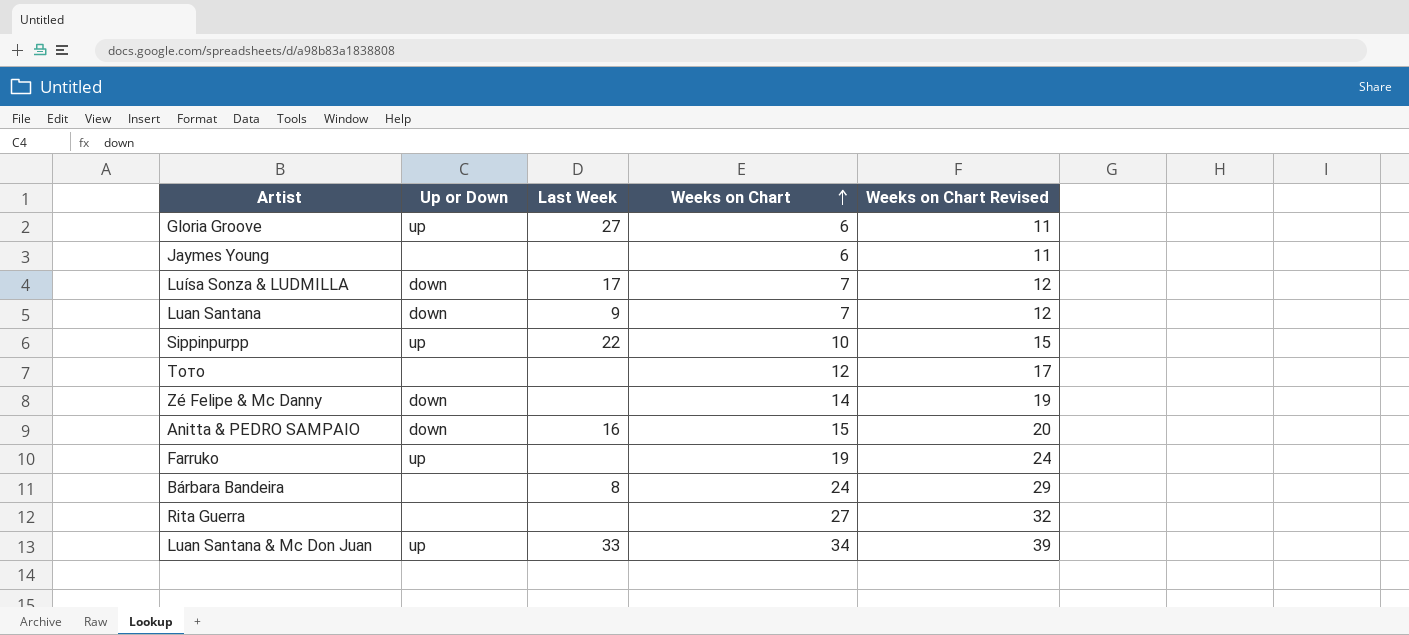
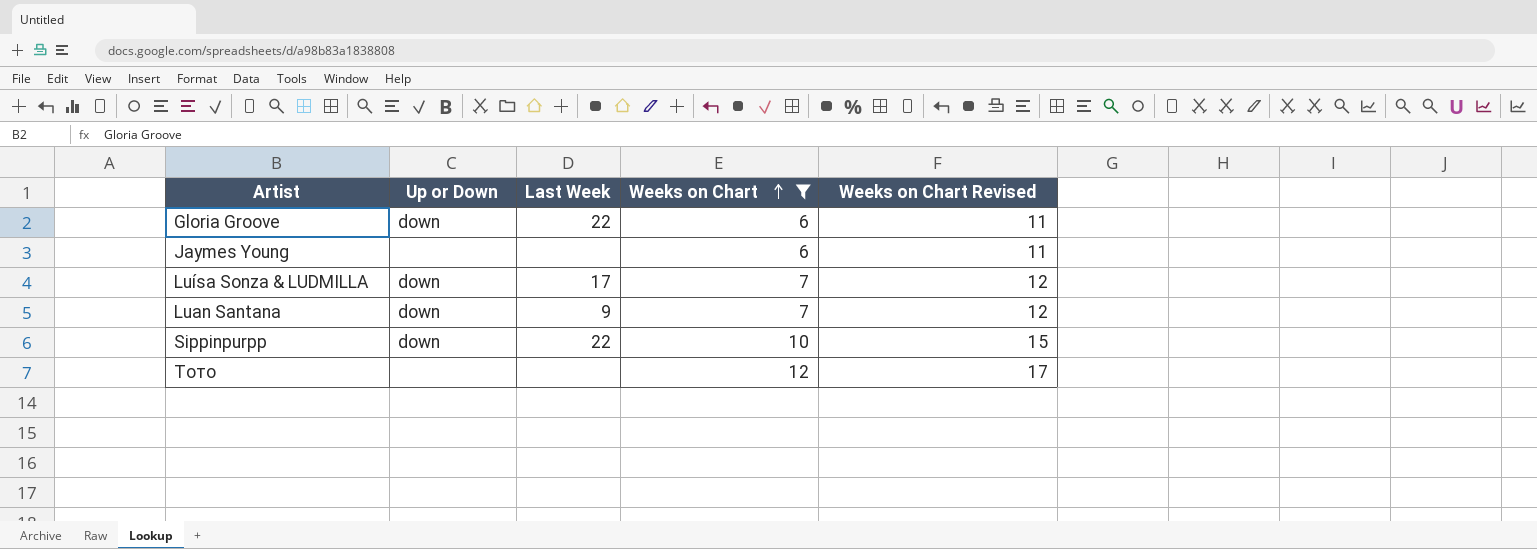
filter: none -> Weeks on Chart <= 12
Gloria Groove | Up or Down: up -> down
Gloria Groove | Last Week: 27 -> 22
Sippinpurpp | Up or Down: up -> down

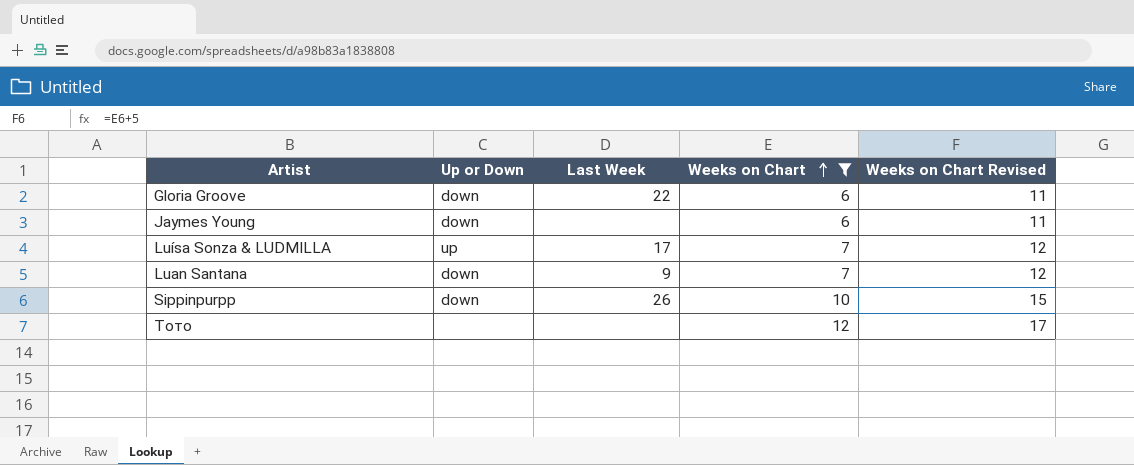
Jaymes Young | Up or Down: none -> down
Luísa Sonza & LUDMILLA | Up or Down: down -> up
Sippinpurpp | Last Week: 22 -> 26

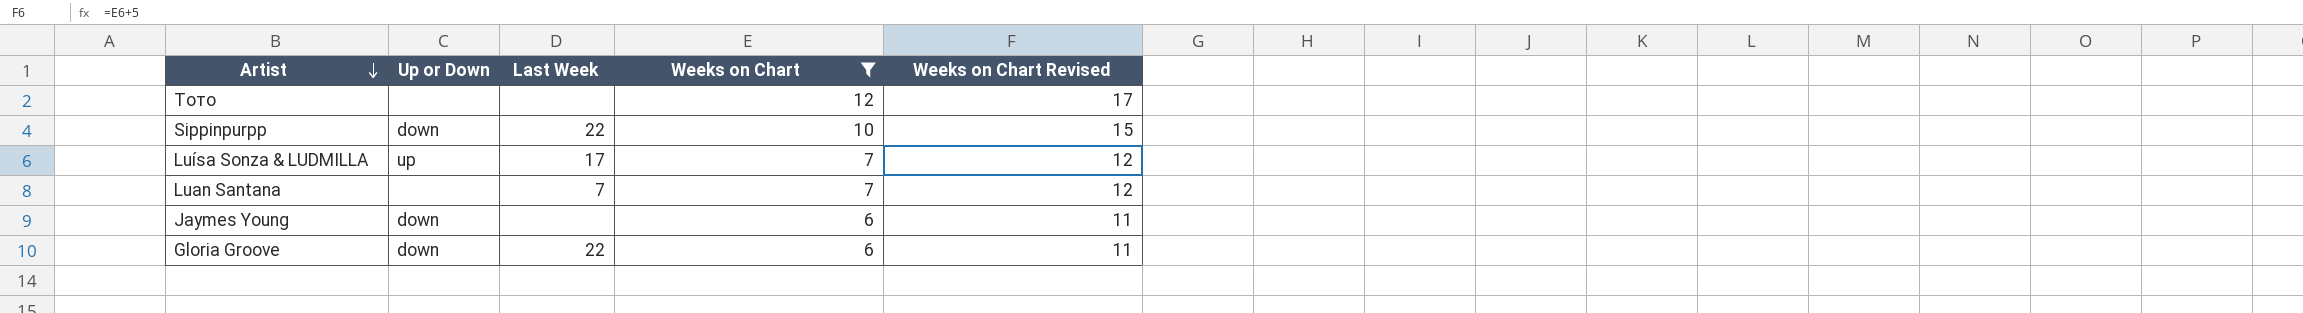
row order: Weeks on Chart ascending -> Artist descending
Sippinpurpp | Last Week: 26 -> 22
Luan Santana | Up or Down: down -> none
Luan Santana | Last Week: 9 -> 7

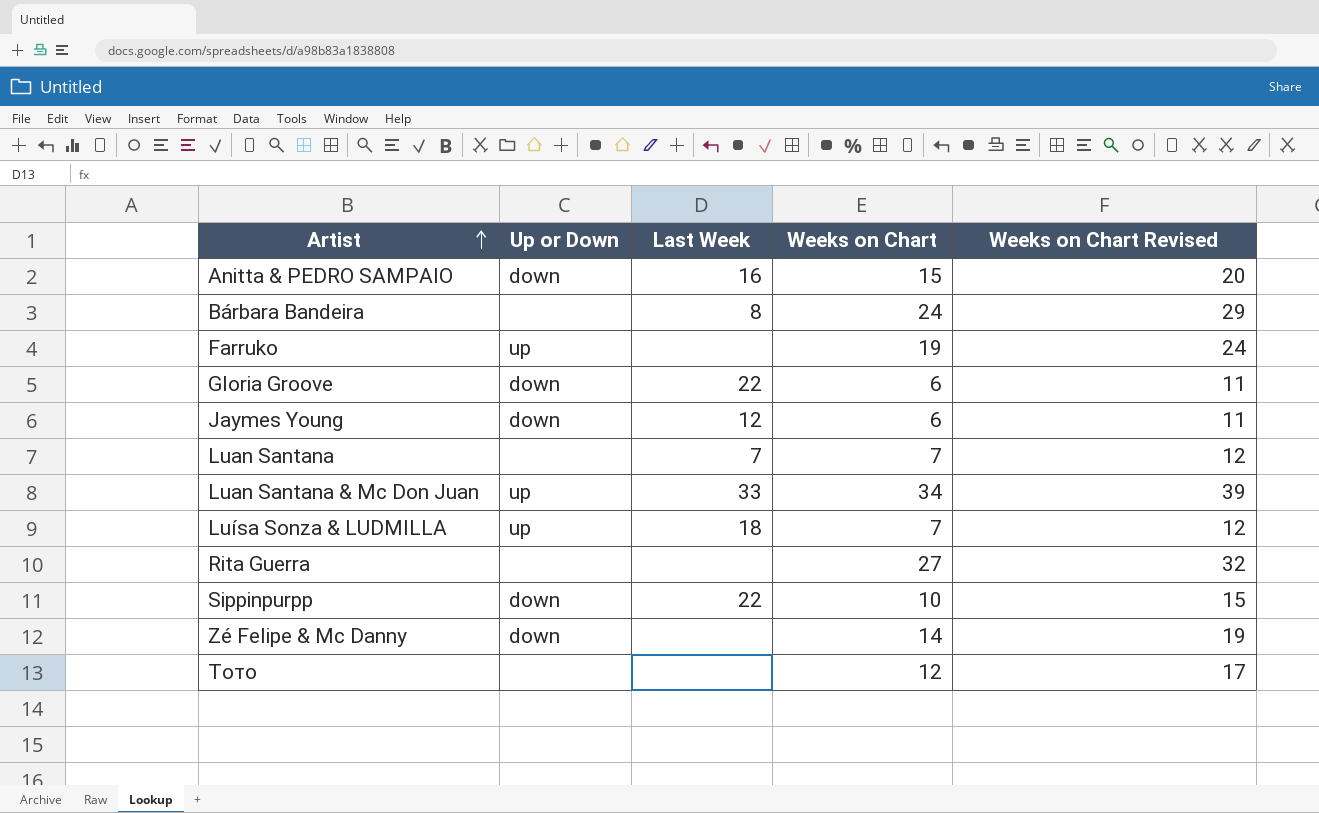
filter: Weeks on Chart <= 12 -> none
row order: Artist descending -> Artist ascending
Jaymes Young | Last Week: none -> 12
Luísa Sonza & LUDMILLA | Last Week: 17 -> 18

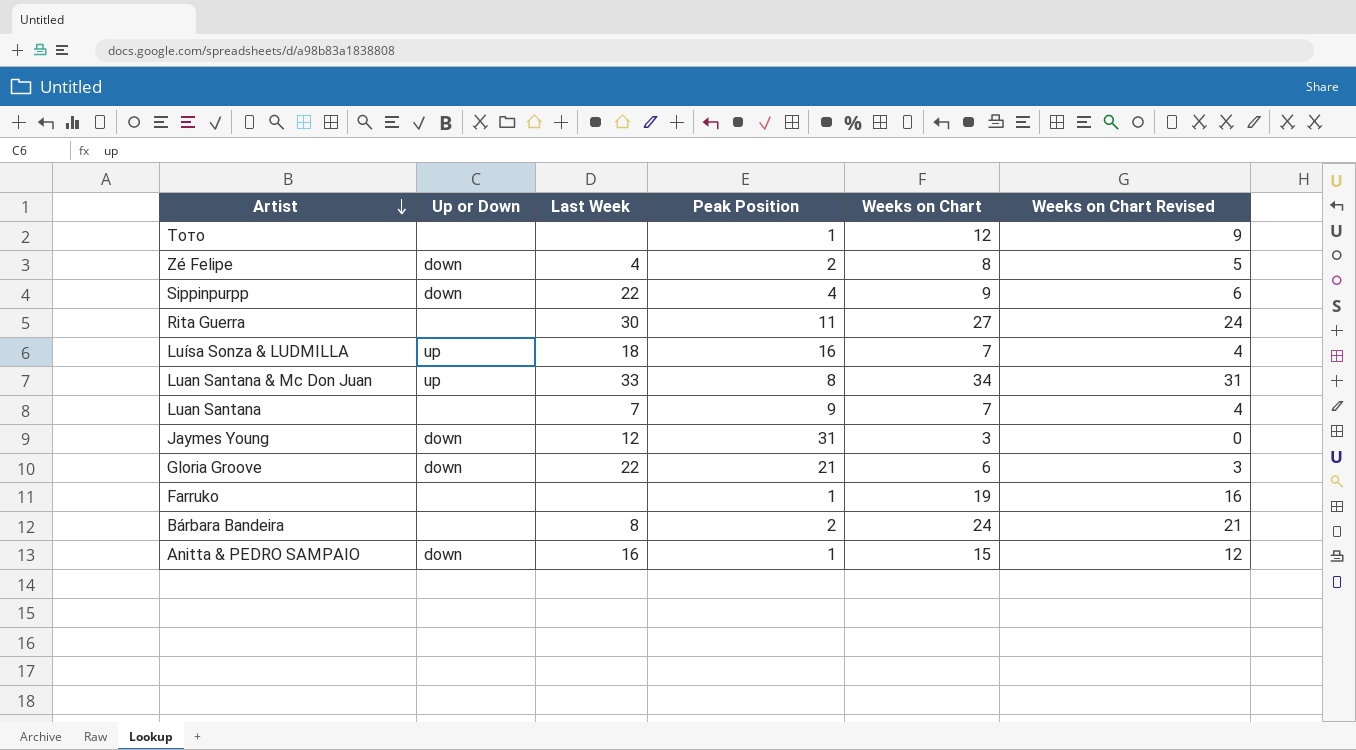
row order: Artist ascending -> Artist descending
column Peak Position | position: none -> 4
column Weeks on Chart Revised | formula: [Weeks on Chart] + 5 -> [Weeks on Chart] - 3
row Zé Felipe & Mc Danny: down | none | 14 | 19 -> none
row Zé Felipe: none -> down | 4 | 2 | 8 | 5
Sippinpurpp | Weeks on Chart: 10 -> 9
Rita Guerra | Last Week: none -> 30
Jaymes Young | Weeks on Chart: 6 -> 3
Farruko | Up or Down: up -> none

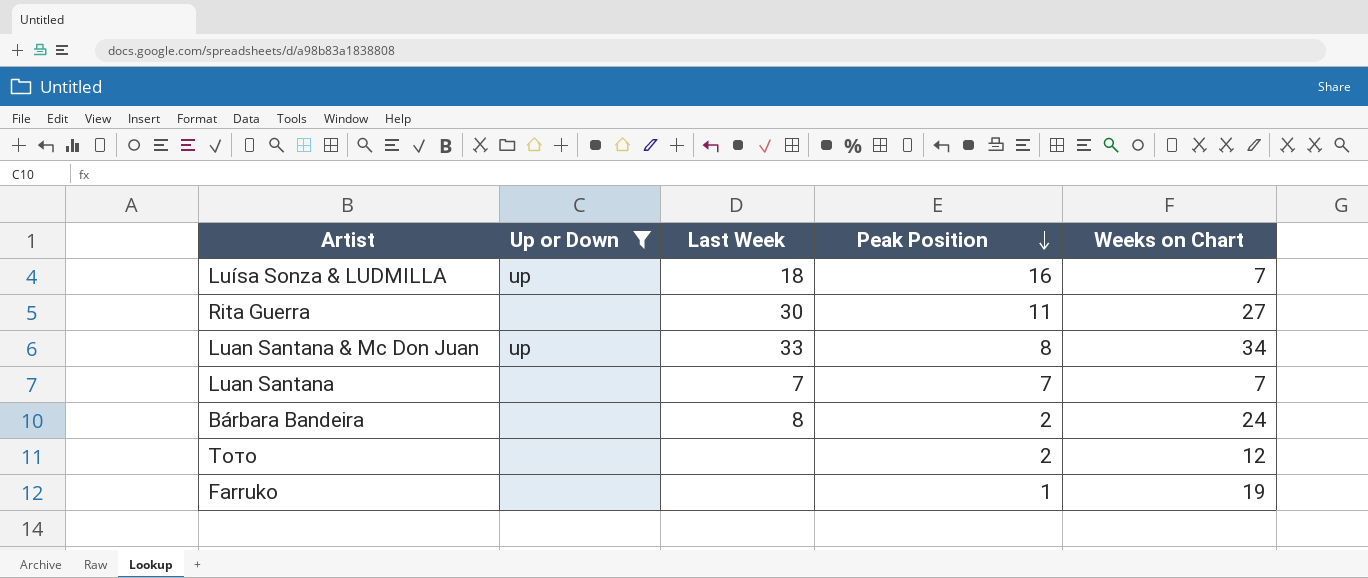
filter: none -> Up or Down != down
row order: Artist descending -> Peak Position descending
column Weeks on Chart Revised | formula: [Weeks on Chart] - 3 -> none
Luan Santana | Peak Position: 9 -> 7
Тото | Peak Position: 1 -> 2

